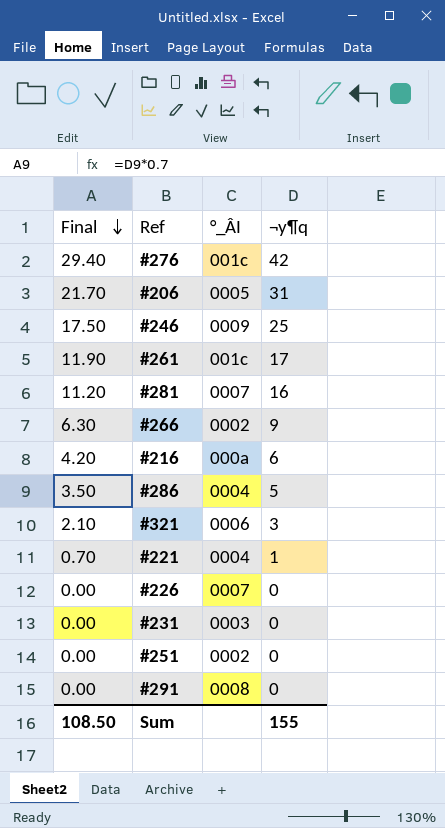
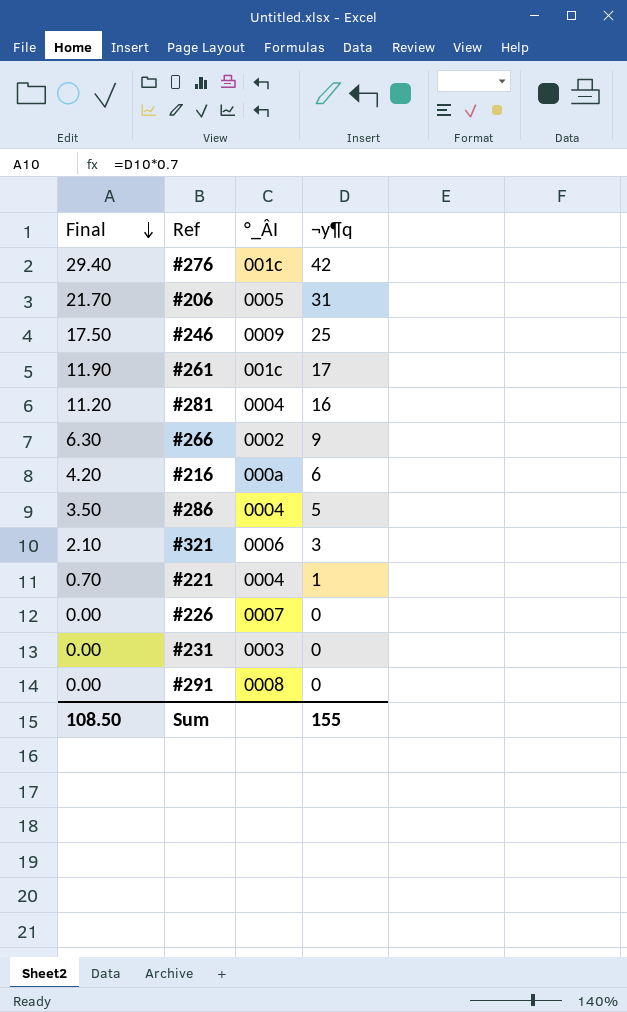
row #251: 0.00 | 0002 | 0 -> none
#281 | °_ÂI: 0007 -> 0004

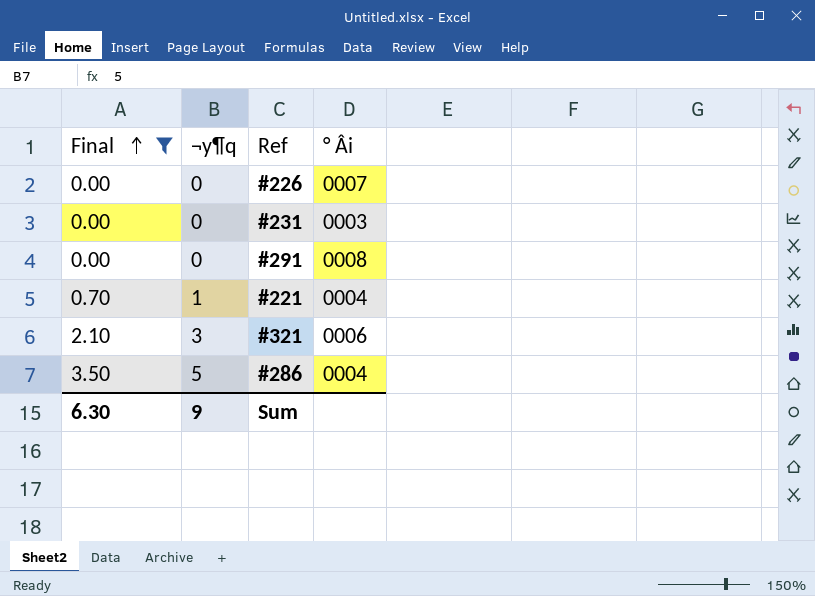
filter: none -> Final <= 3.50
row order: Final descending -> Final ascending
column ¬y¶q | position: 4 -> 2
column name: °_ÂI -> ° Âi
Sum | Final: 108.50 -> 6.30
Sum | ¬y¶q: 155 -> 9

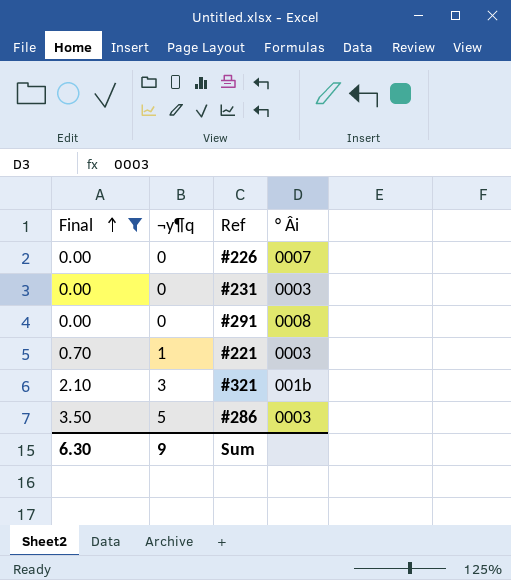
#221 | ° Âi: 0004 -> 0003
#321 | ° Âi: 0006 -> 001b
#286 | ° Âi: 0004 -> 0003

